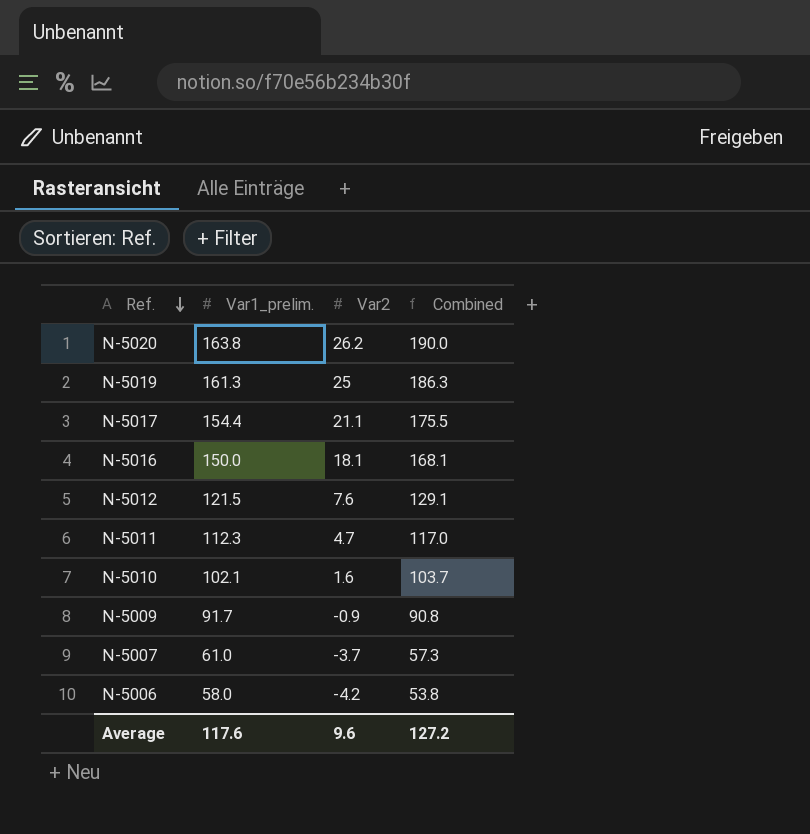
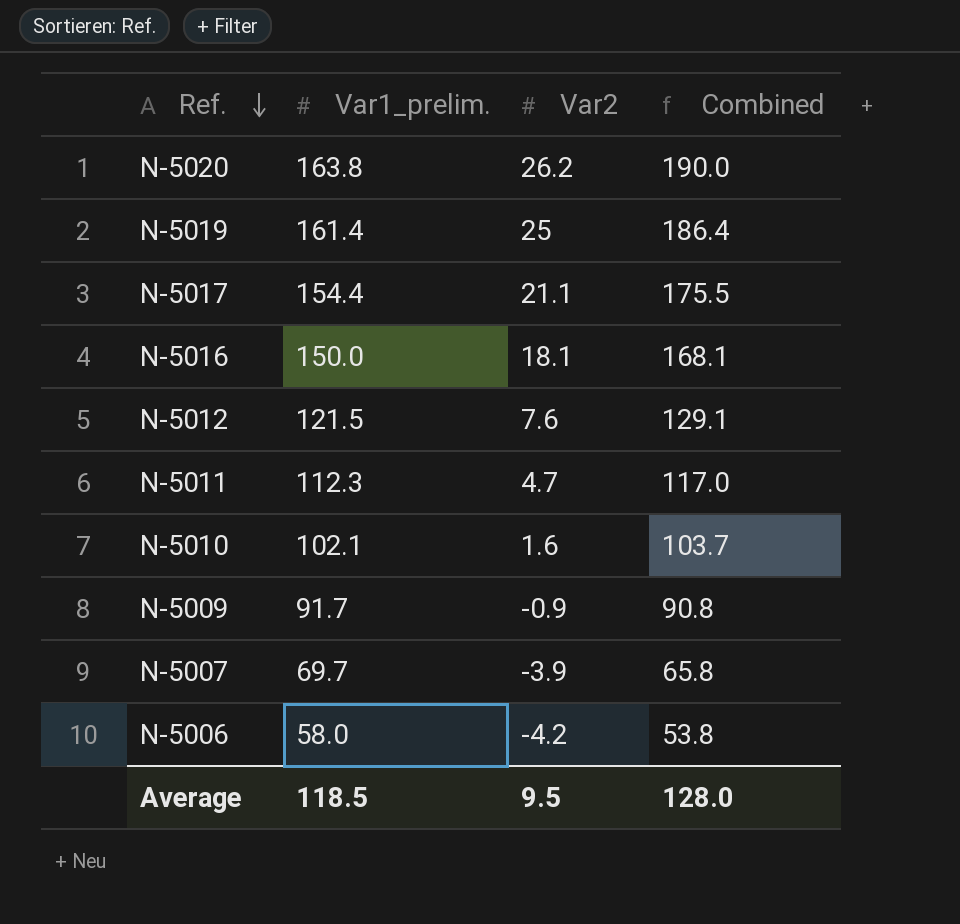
N-5019 | Var1_prelim.: 161.3 -> 161.4
N-5019 | Combined: 186.3 -> 186.4
N-5007 | Var1_prelim.: 61.0 -> 69.7
N-5007 | Var2: -3.7 -> -3.9
N-5007 | Combined: 57.3 -> 65.8
Average | Var1_prelim.: 117.6 -> 118.5
Average | Var2: 9.6 -> 9.5
Average | Combined: 127.2 -> 128.0

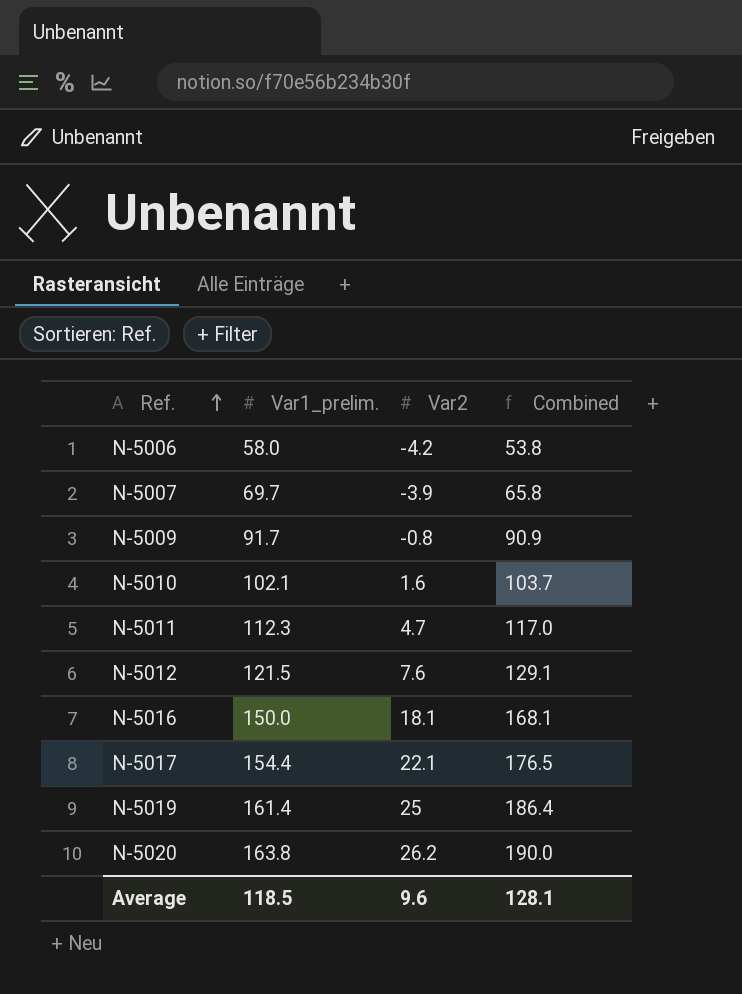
row order: Ref. descending -> Ref. ascending
N-5009 | Var2: -0.9 -> -0.8
N-5009 | Combined: 90.8 -> 90.9
N-5017 | Var2: 21.1 -> 22.1
N-5017 | Combined: 175.5 -> 176.5
Average | Var2: 9.5 -> 9.6
Average | Combined: 128.0 -> 128.1

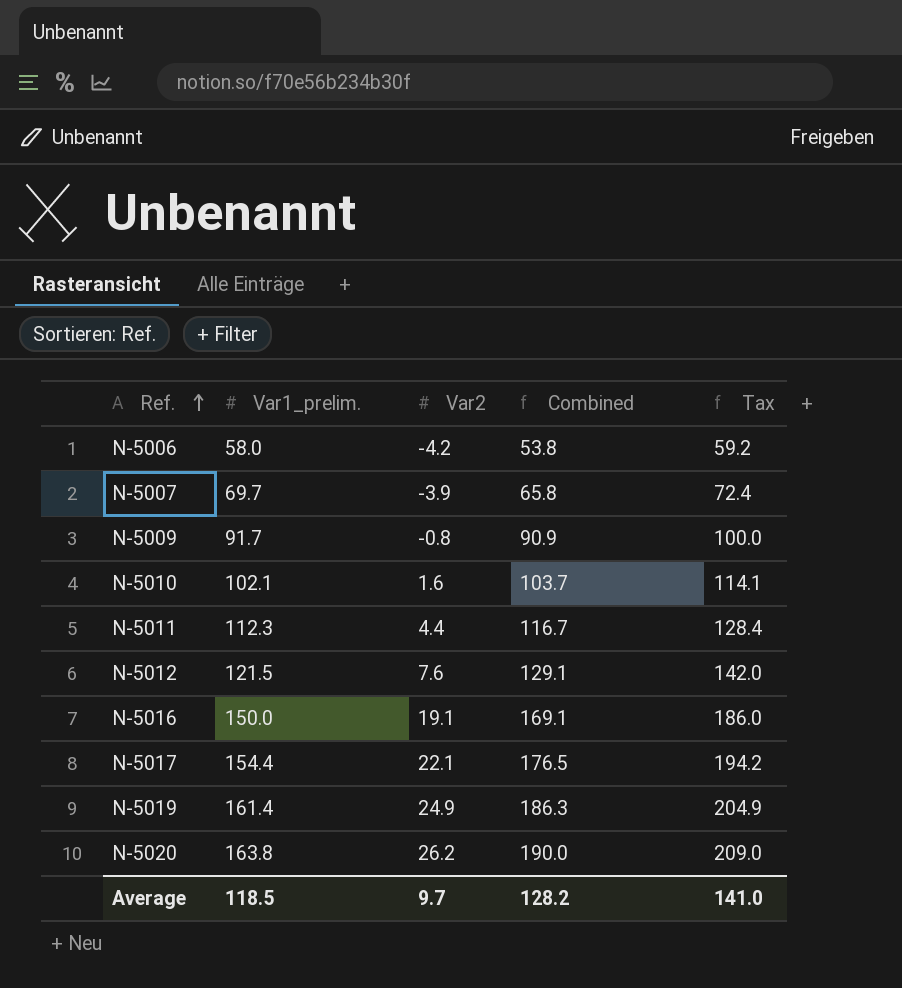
column Tax | formula: none -> [Combined] * 1.1
N-5011 | Var2: 4.7 -> 4.4
N-5011 | Combined: 117.0 -> 116.7
N-5016 | Var2: 18.1 -> 19.1
N-5016 | Combined: 168.1 -> 169.1
N-5019 | Var2: 25 -> 24.9
N-5019 | Combined: 186.4 -> 186.3
Average | Var2: 9.6 -> 9.7
Average | Combined: 128.1 -> 128.2

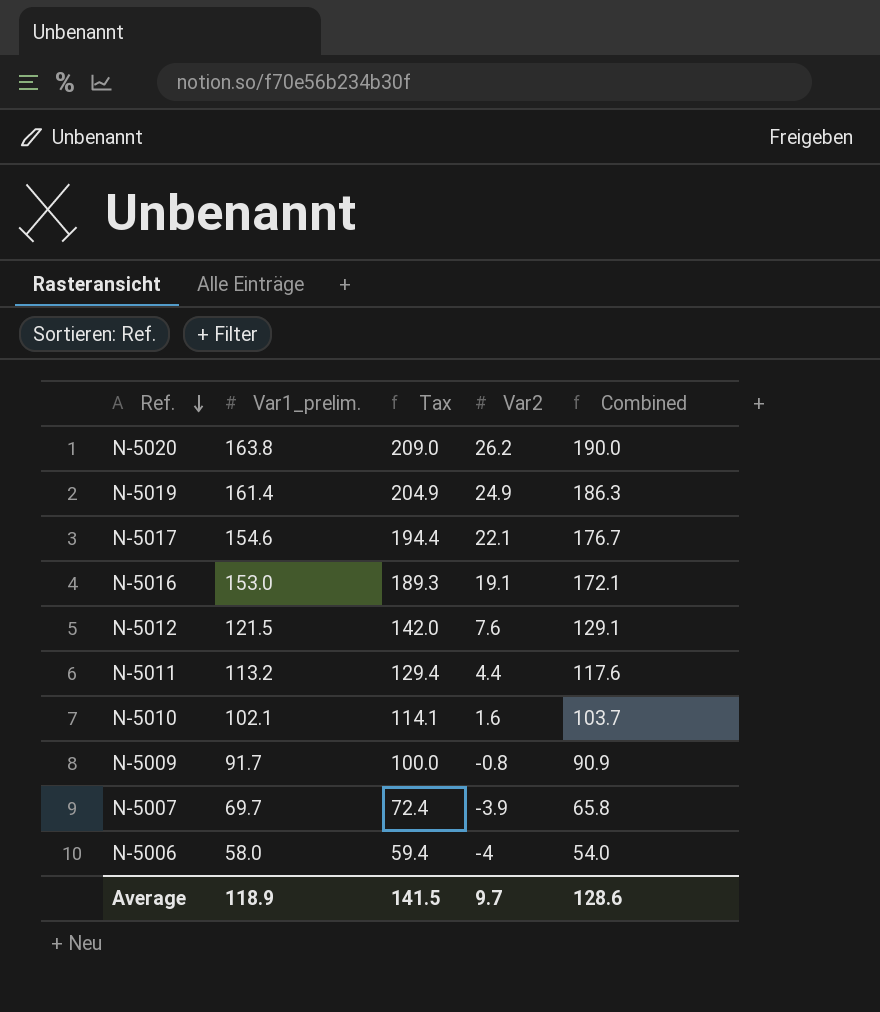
row order: Ref. ascending -> Ref. descending
column Tax | position: 5 -> 3
N-5017 | Var1_prelim.: 154.4 -> 154.6
N-5017 | Tax: 194.2 -> 194.4
N-5017 | Combined: 176.5 -> 176.7
N-5016 | Var1_prelim.: 150.0 -> 153.0
N-5016 | Tax: 186.0 -> 189.3
N-5016 | Combined: 169.1 -> 172.1
N-5011 | Var1_prelim.: 112.3 -> 113.2
N-5011 | Tax: 128.4 -> 129.4
N-5011 | Combined: 116.7 -> 117.6
N-5006 | Tax: 59.2 -> 59.4
N-5006 | Var2: -4.2 -> -4
N-5006 | Combined: 53.8 -> 54.0
Average | Var1_prelim.: 118.5 -> 118.9
Average | Tax: 141.0 -> 141.5
Average | Combined: 128.2 -> 128.6

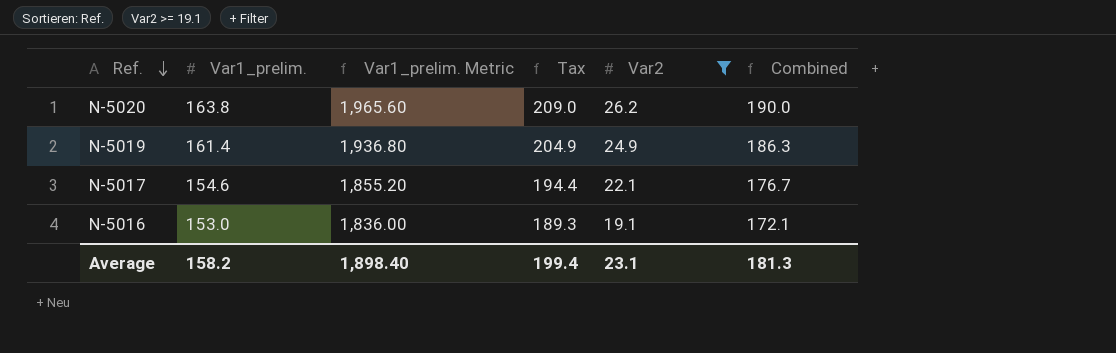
filter: none -> Var2 >= 19.1
column Var1_prelim. Metric | formula: none -> [Var1_prelim.] * 12
Average | Var1_prelim.: 118.9 -> 158.2
Average | Tax: 141.5 -> 199.4
Average | Var2: 9.7 -> 23.1
Average | Combined: 128.6 -> 181.3

